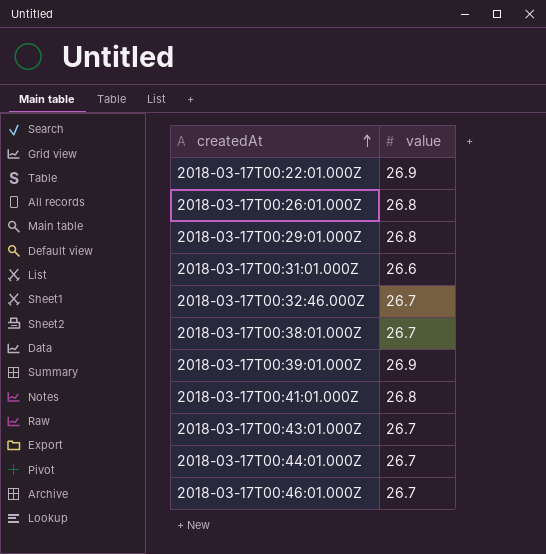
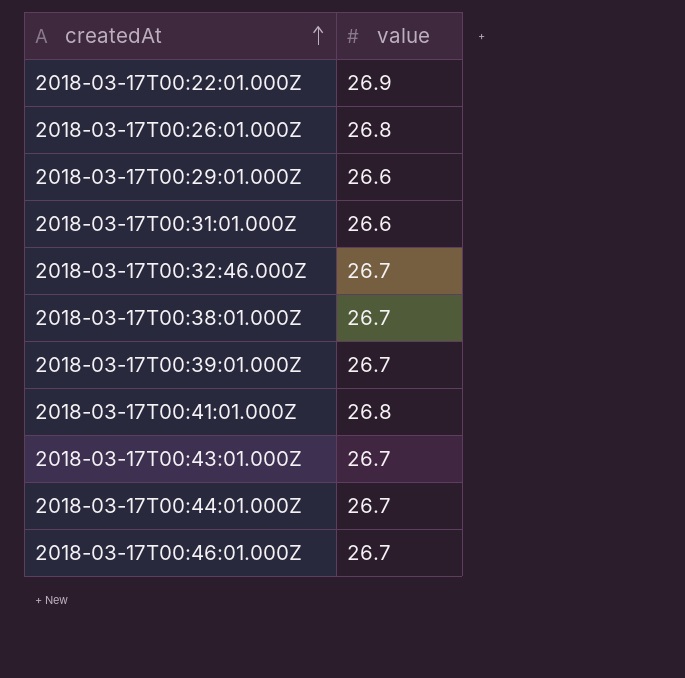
2018-03-17T00:29:01.000Z | value: 26.8 -> 26.6
2018-03-17T00:39:01.000Z | value: 26.9 -> 26.7

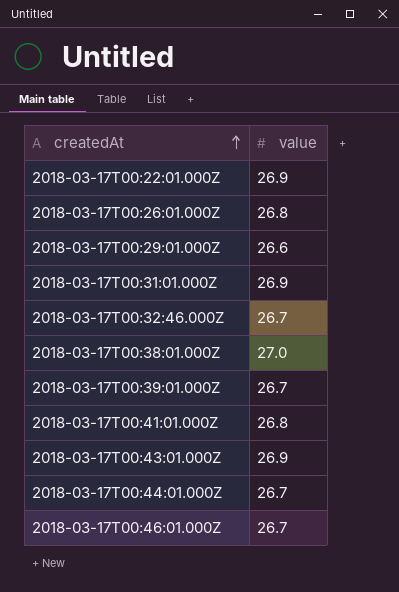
2018-03-17T00:31:01.000Z | value: 26.6 -> 26.9
2018-03-17T00:38:01.000Z | value: 26.7 -> 27.0
2018-03-17T00:43:01.000Z | value: 26.7 -> 26.9

